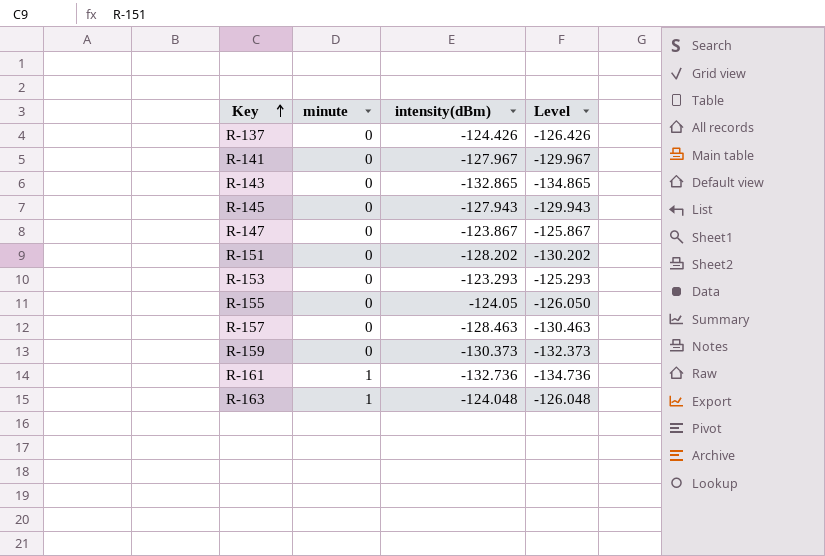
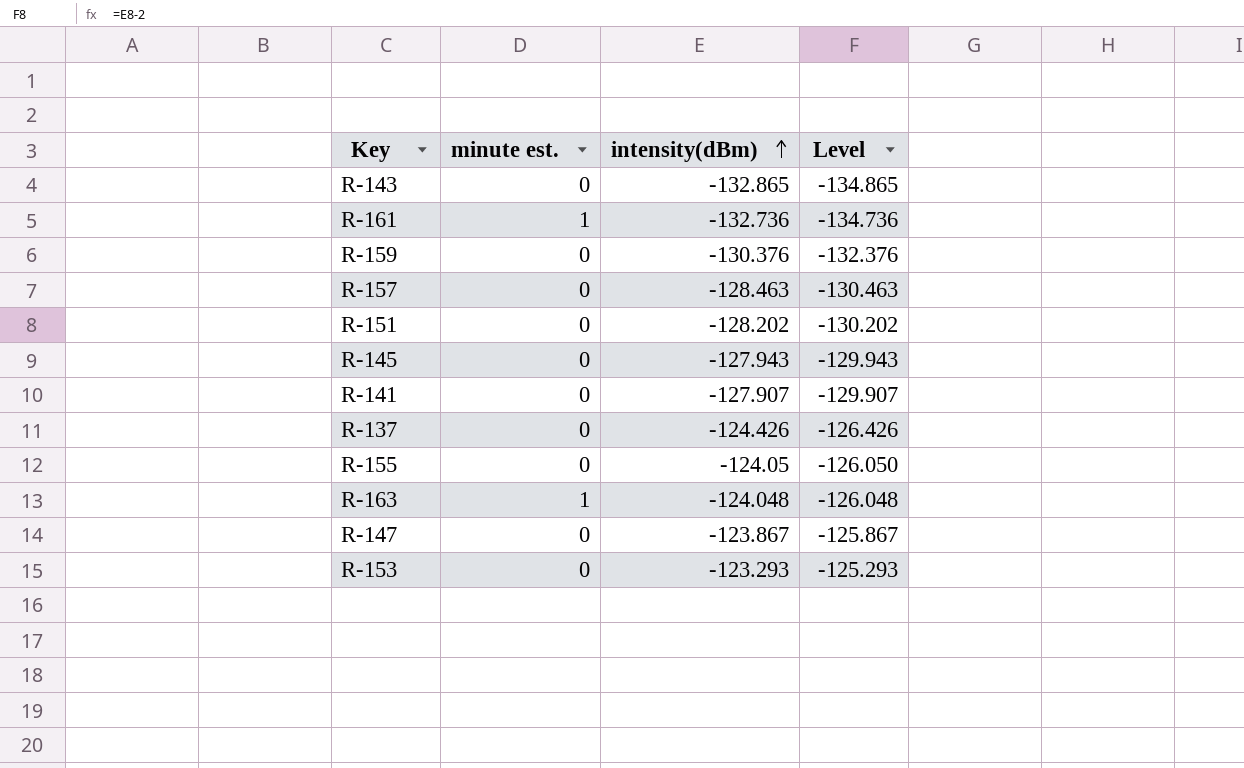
row order: Key ascending -> intensity(dBm) ascending
column name: minute -> minute est.
R-159 | intensity(dBm): -130.373 -> -130.376
R-159 | Level: -132.373 -> -132.376
R-141 | intensity(dBm): -127.967 -> -127.907
R-141 | Level: -129.967 -> -129.907

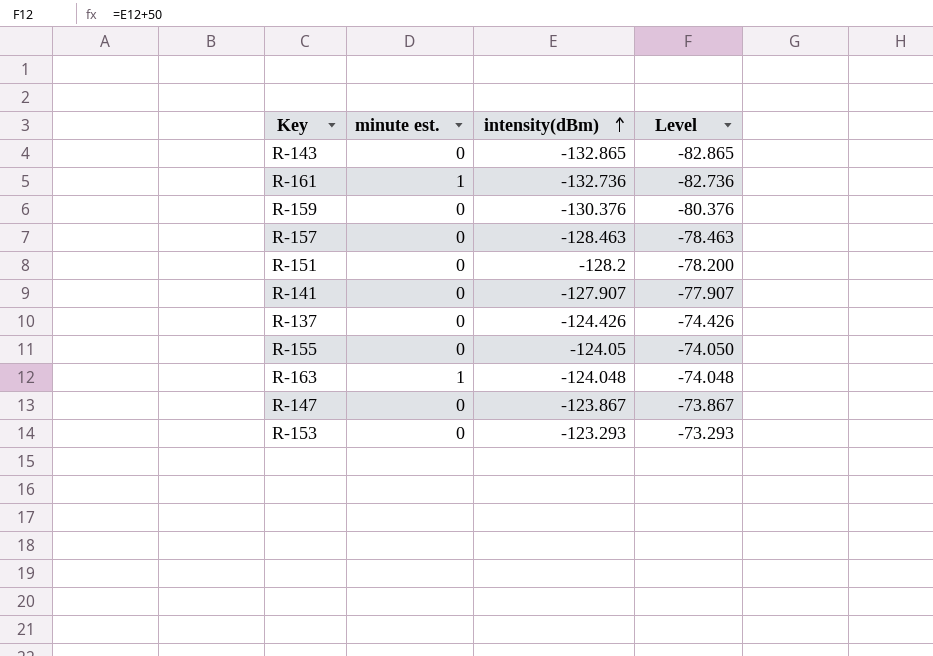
column Level | formula: [intensity(dBm)] - 2 -> [intensity(dBm)] + 50
row R-145: 0 | -127.943 | -129.943 -> none
R-151 | intensity(dBm): -128.202 -> -128.2

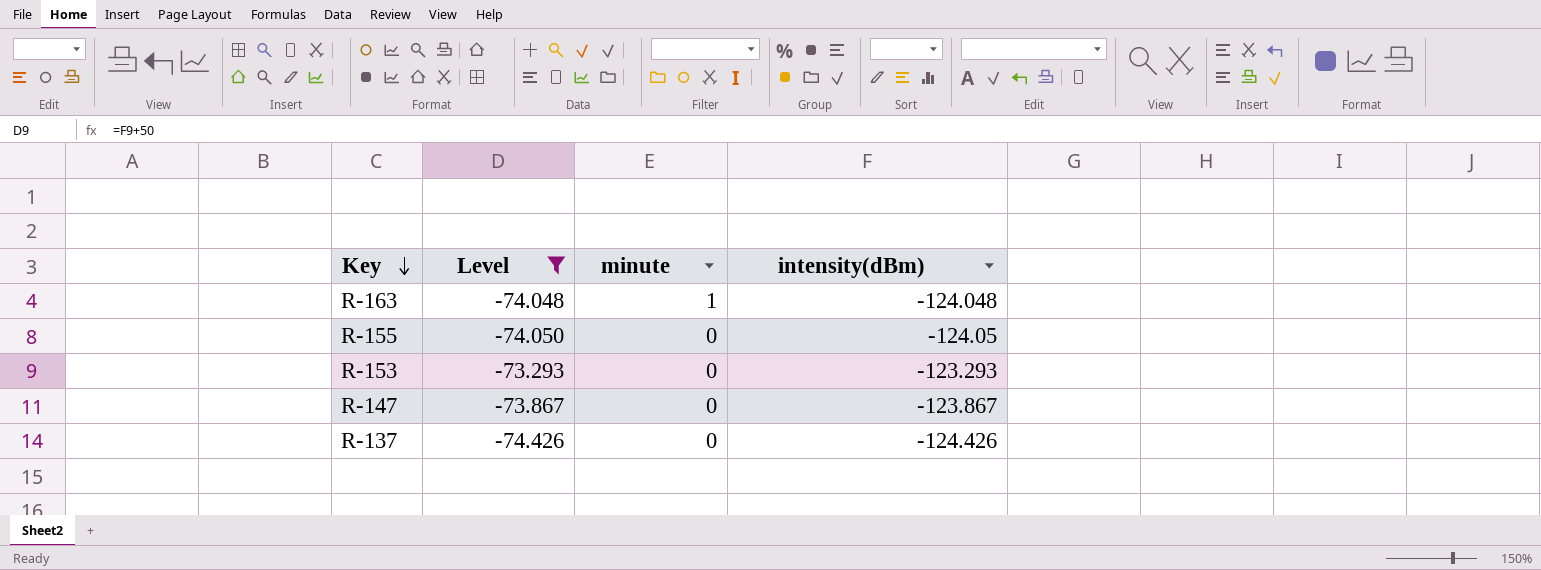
filter: none -> Level >= -74.426
row order: intensity(dBm) ascending -> Key descending
column Level | position: 4 -> 2
column name: minute est. -> minute

